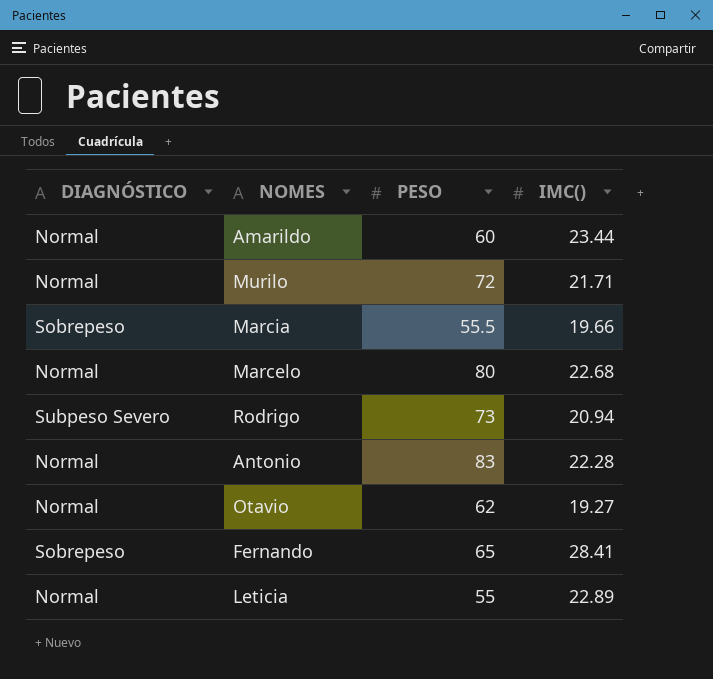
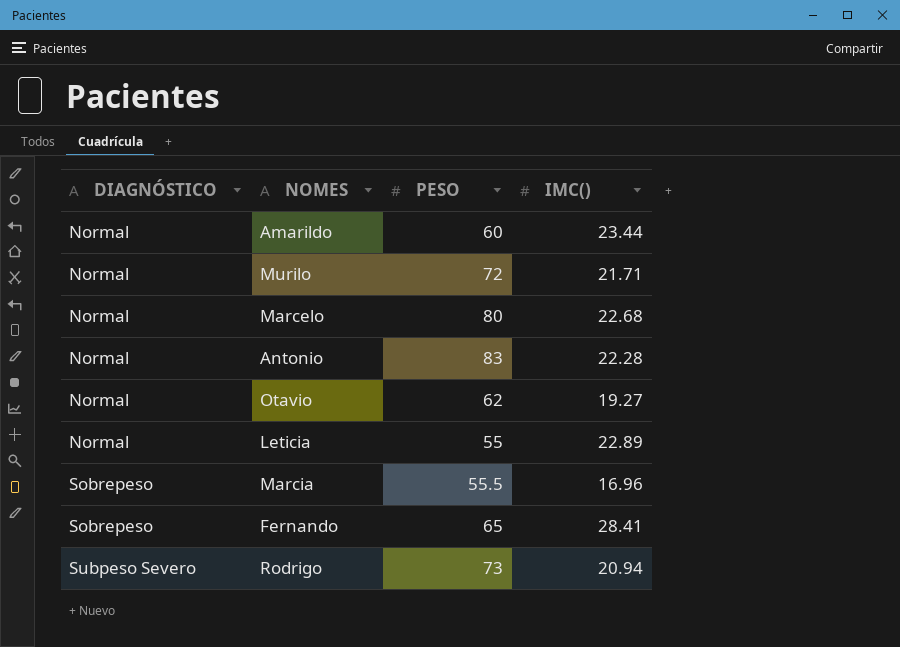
row order: none -> DIAGNÓSTICO ascending
Marcia | IMC(): 19.66 -> 16.96

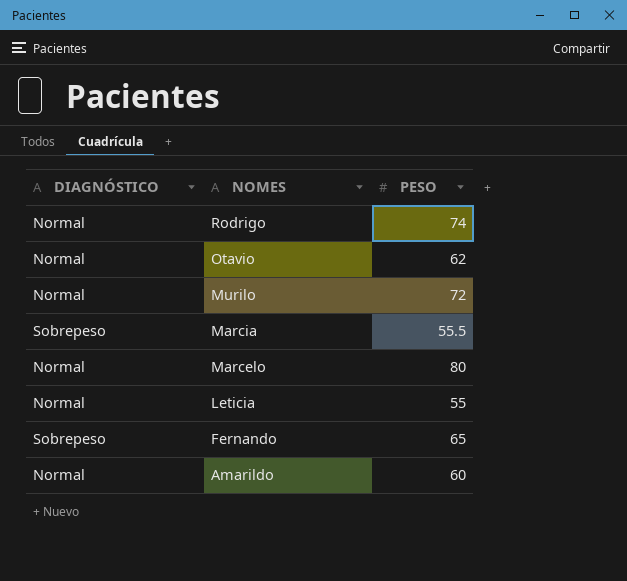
row order: DIAGNÓSTICO ascending -> NOMES descending
column IMC() | position: 4 -> none
row Antonio: Normal | 83 | 22.28 -> none
Rodrigo | DIAGNÓSTICO: Subpeso Severo -> Normal
Rodrigo | PESO: 73 -> 74

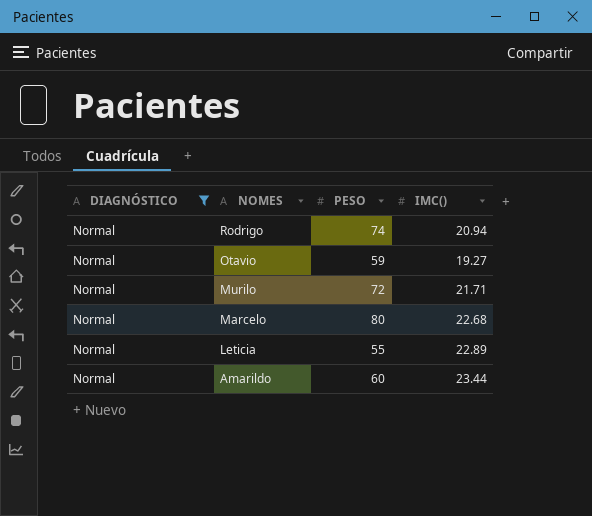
filter: none -> DIAGNÓSTICO = Normal
column IMC() | position: none -> 4
Otavio | PESO: 62 -> 59

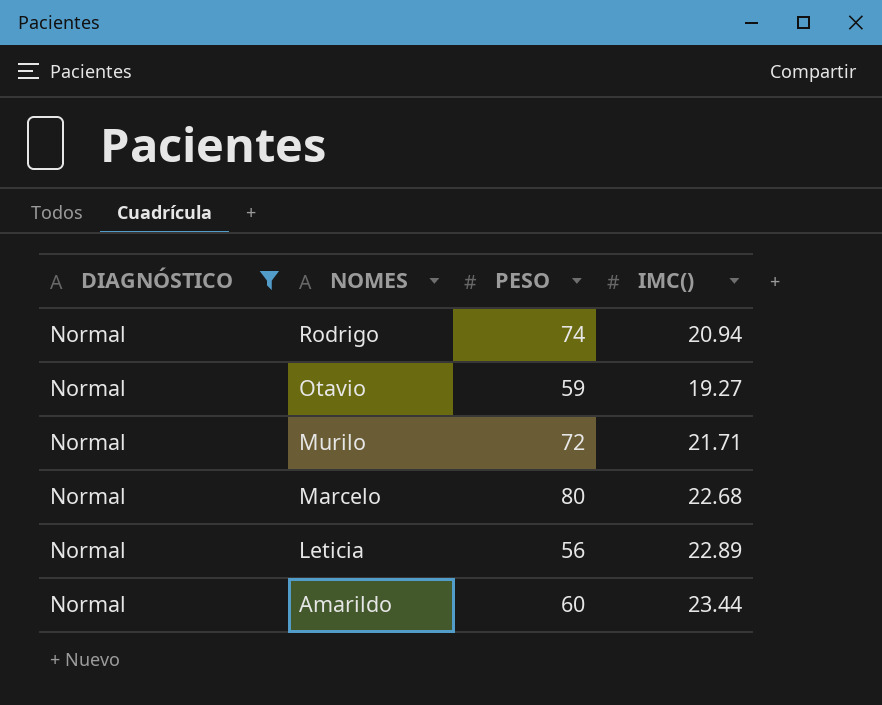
Leticia | PESO: 55 -> 56

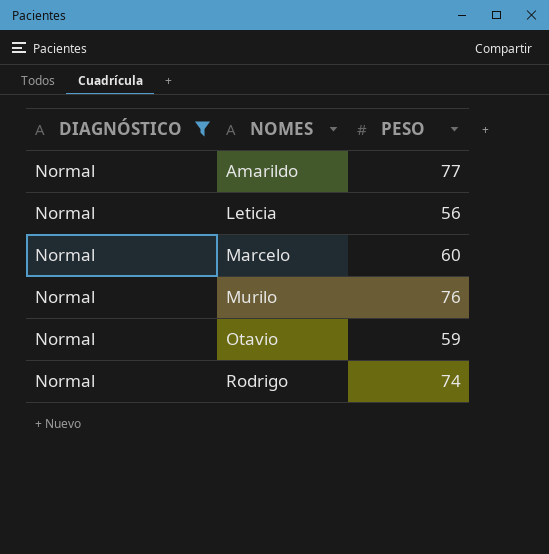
row order: NOMES descending -> NOMES ascending
column IMC() | position: 4 -> none
Amarildo | PESO: 60 -> 77
Marcelo | PESO: 80 -> 60
Murilo | PESO: 72 -> 76

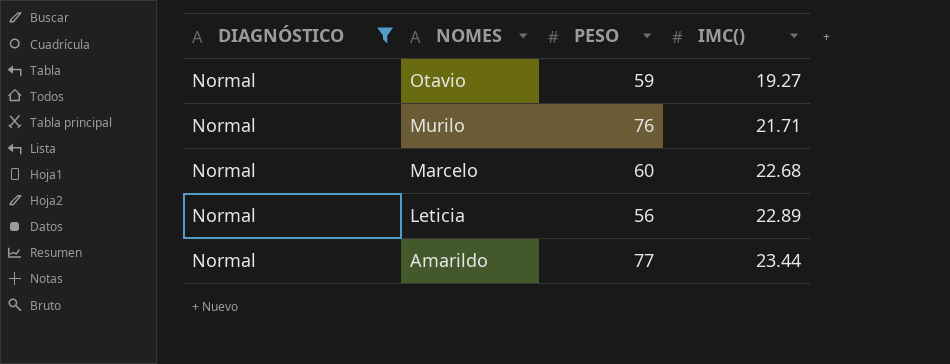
row order: NOMES ascending -> NOMES descending
column IMC() | position: none -> 4
row Rodrigo: Normal | 74 -> none

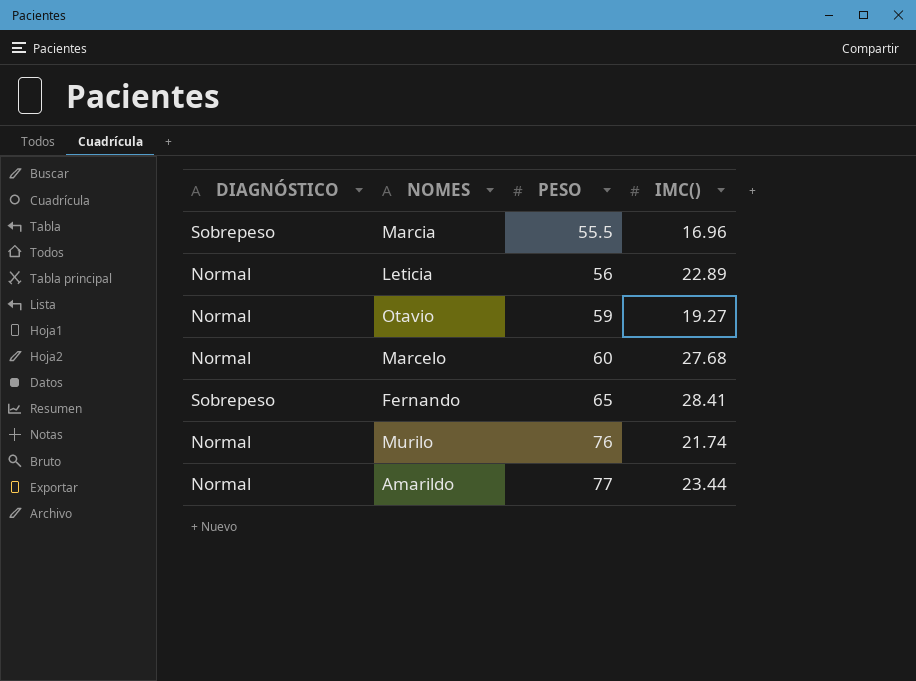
filter: DIAGNÓSTICO = Normal -> none
row order: NOMES descending -> PESO ascending
Marcelo | IMC(): 22.68 -> 27.68
Murilo | IMC(): 21.71 -> 21.74

